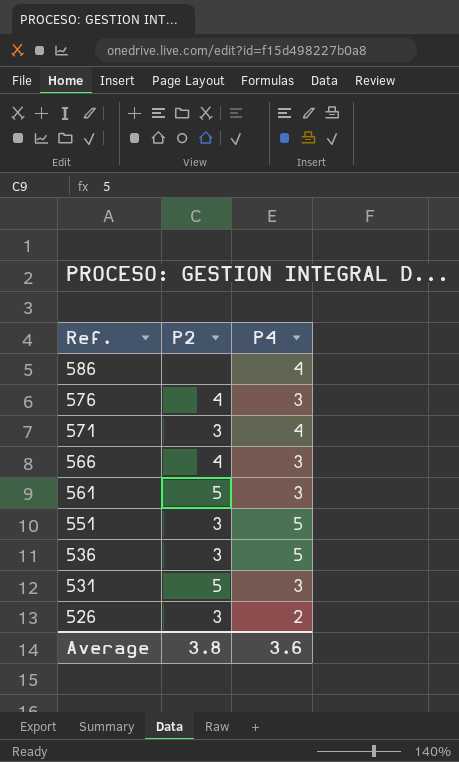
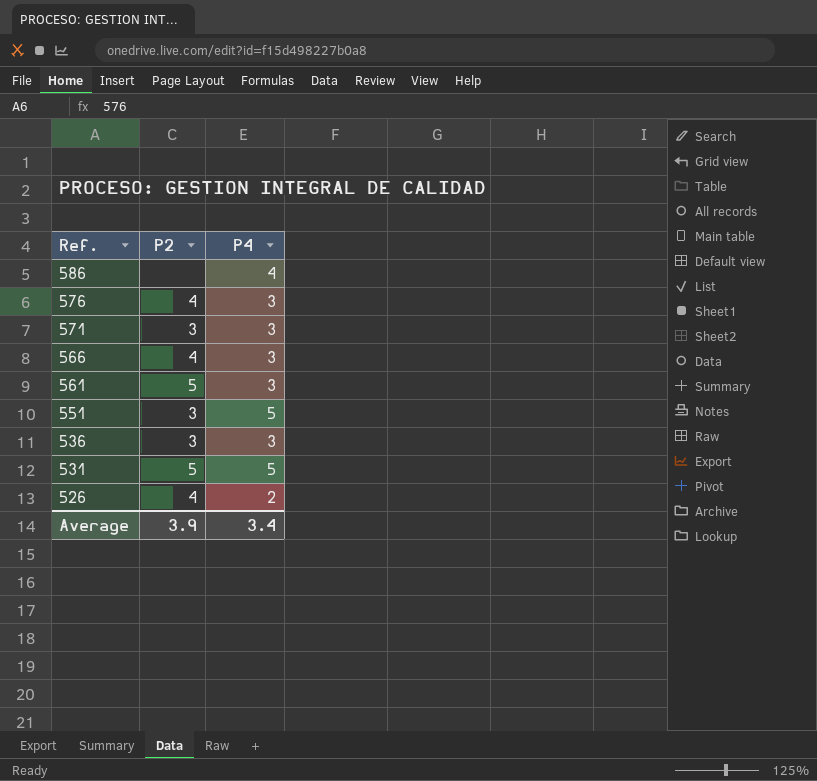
571 | P4: 4 -> 3
536 | P4: 5 -> 3
531 | P4: 3 -> 5
526 | P2: 3 -> 4
Average | P2: 3.8 -> 3.9
Average | P4: 3.6 -> 3.4

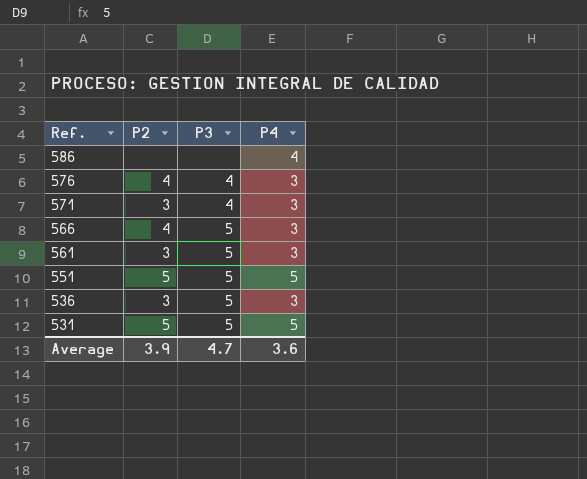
column P3 | position: none -> 3
row 526: 4 | 2 -> none
561 | P2: 5 -> 3
551 | P2: 3 -> 5
Average | P4: 3.4 -> 3.6

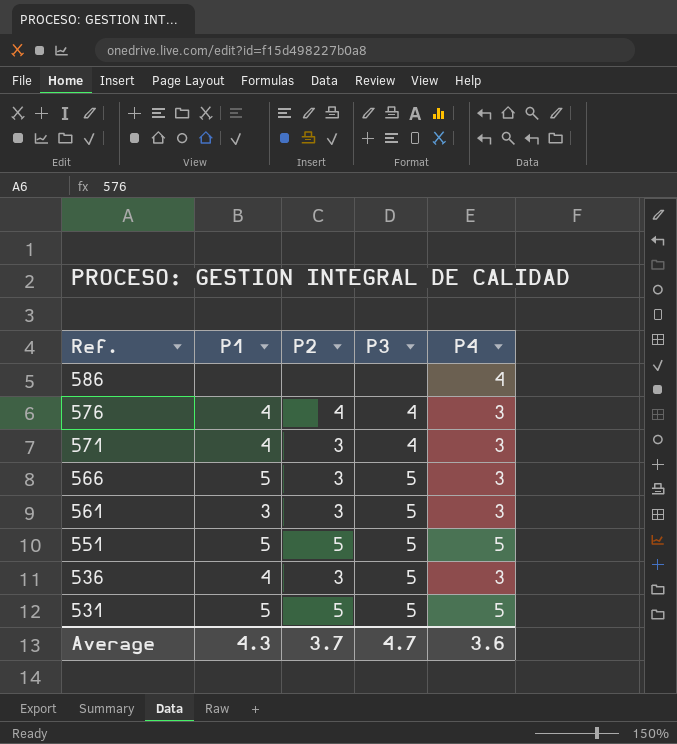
column P1 | position: none -> 2
566 | P2: 4 -> 3
Average | P2: 3.9 -> 3.7

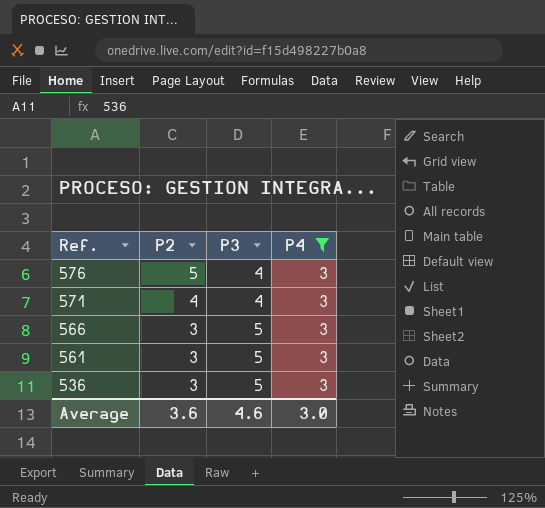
filter: none -> P4 = 3
column P1 | position: 2 -> none
576 | P2: 4 -> 5
571 | P2: 3 -> 4
Average | P2: 3.7 -> 3.6
Average | P3: 4.7 -> 4.6
Average | P4: 3.6 -> 3.0

